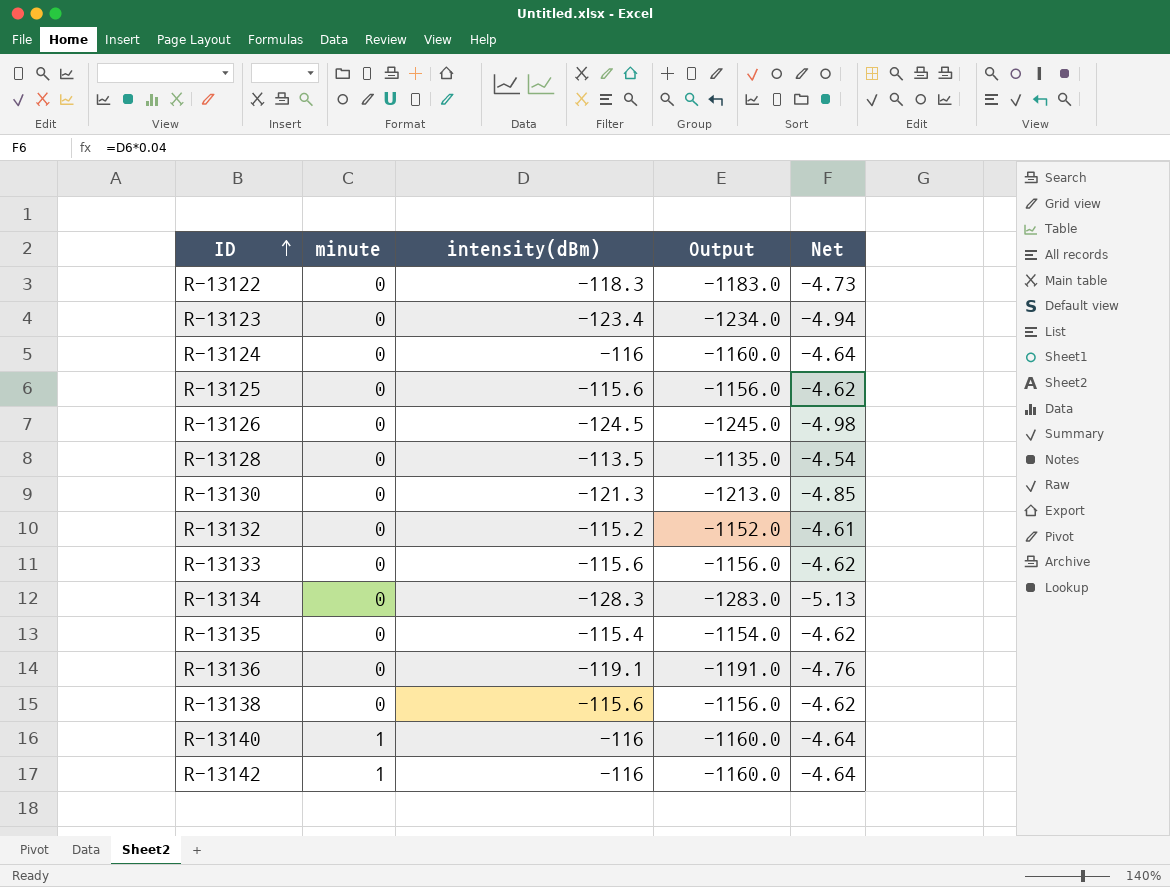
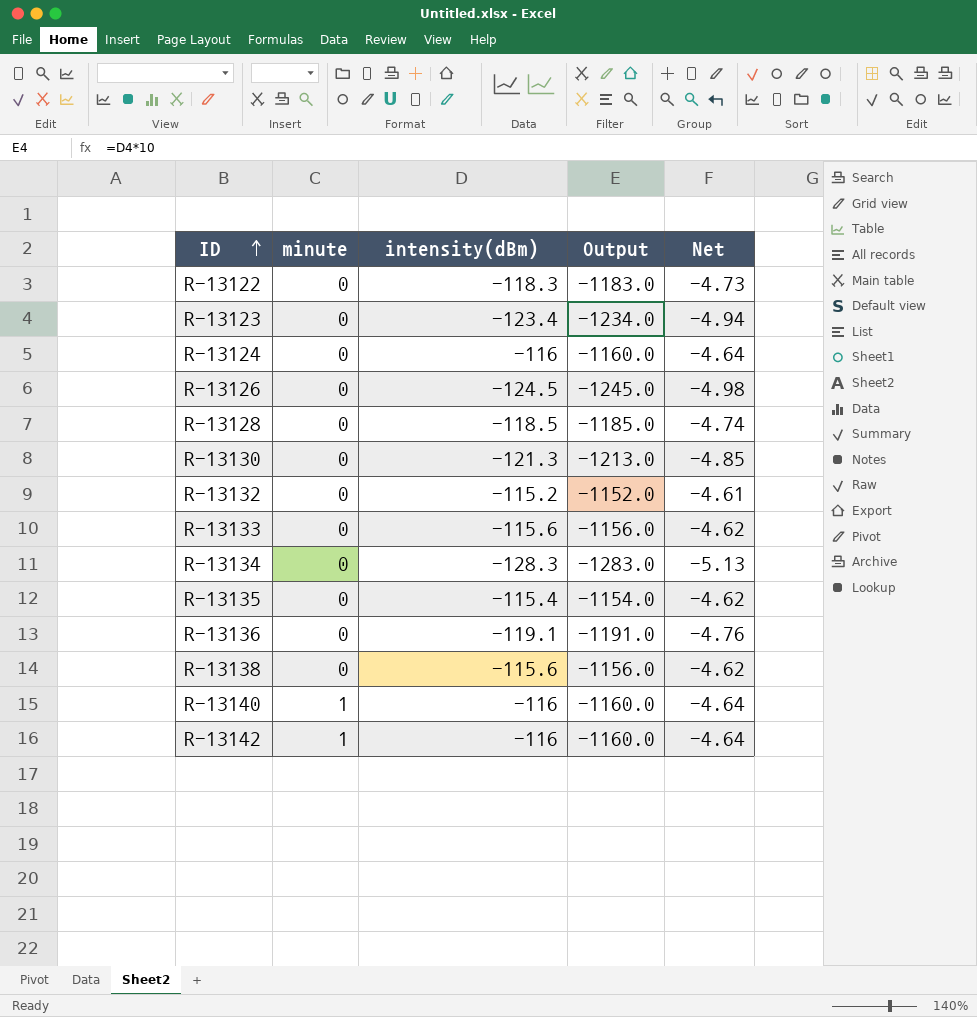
row R-13125: 0 | -115.6 | -1156.0 | -4.62 -> none
R-13128 | intensity(dBm): -113.5 -> -118.5
R-13128 | Output: -1135.0 -> -1185.0
R-13128 | Net: -4.54 -> -4.74

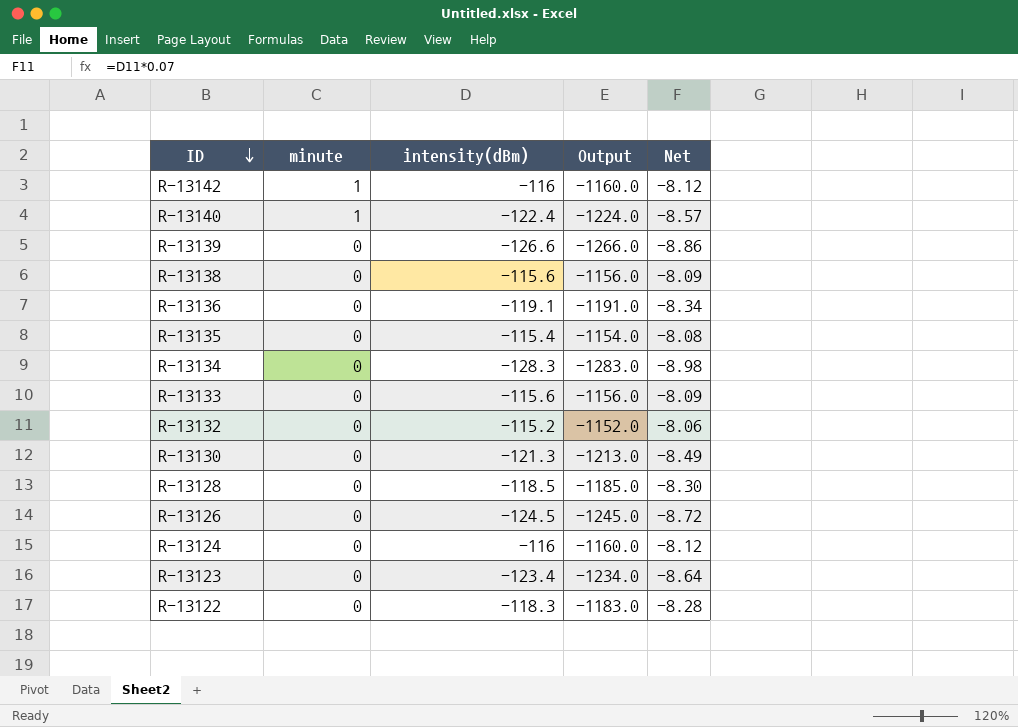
row order: ID ascending -> ID descending
column Net | formula: [intensity(dBm)] * 0.04 -> [intensity(dBm)] * 0.07
R-13140 | intensity(dBm): -116 -> -122.4
R-13140 | Output: -1160.0 -> -1224.0
row R-13139: none -> 0 | -126.6 | -1266.0 | -8.86

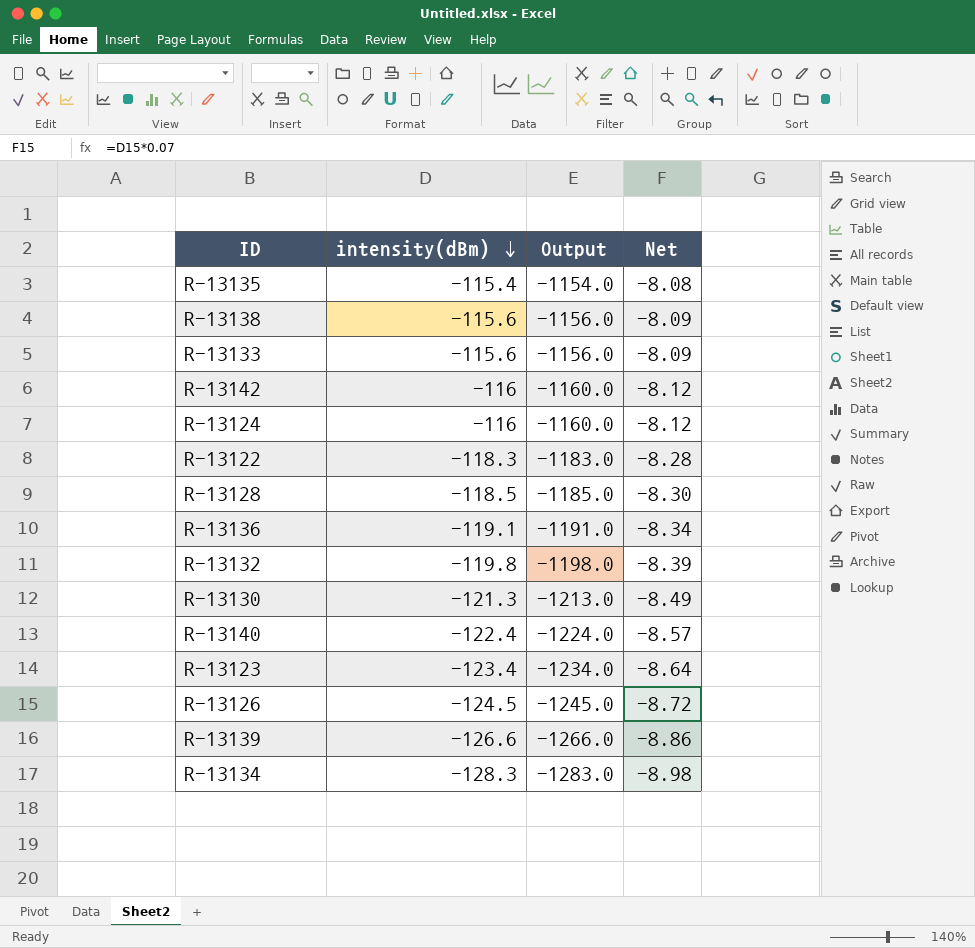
row order: ID descending -> intensity(dBm) descending
column minute | position: 2 -> none
R-13132 | intensity(dBm): -115.2 -> -119.8
R-13132 | Output: -1152.0 -> -1198.0
R-13132 | Net: -8.06 -> -8.39

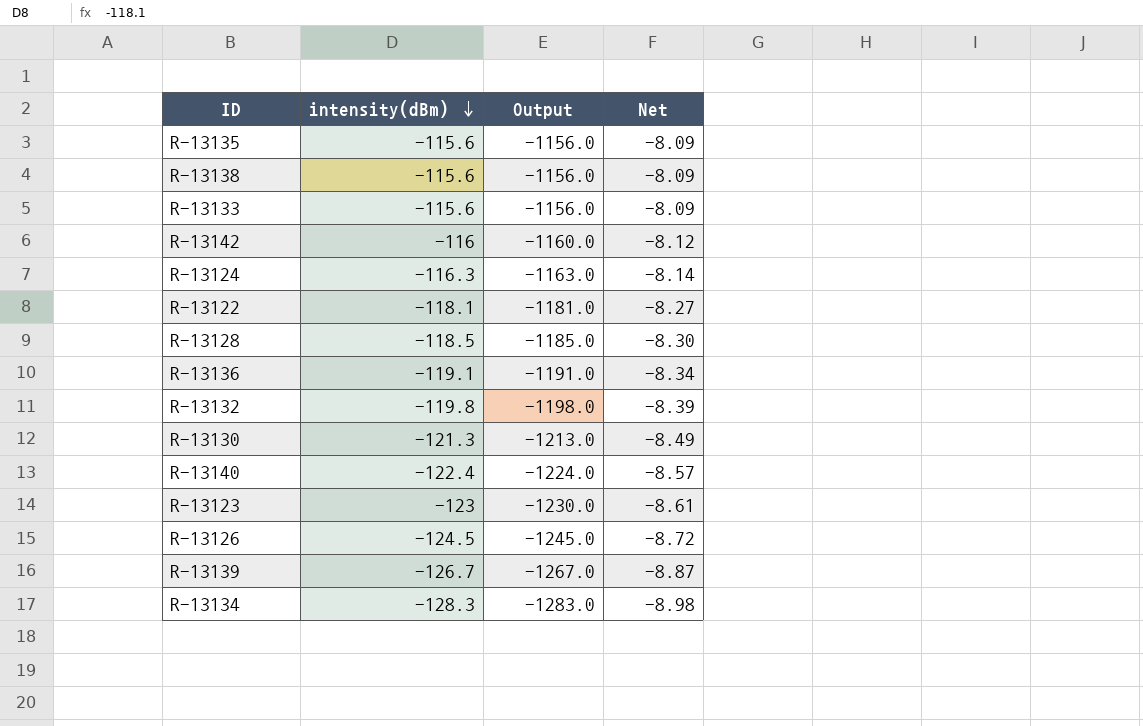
R-13135 | intensity(dBm): -115.4 -> -115.6
R-13135 | Output: -1154.0 -> -1156.0
R-13135 | Net: -8.08 -> -8.09
R-13124 | intensity(dBm): -116 -> -116.3
R-13124 | Output: -1160.0 -> -1163.0
R-13124 | Net: -8.12 -> -8.14
R-13122 | intensity(dBm): -118.3 -> -118.1
R-13122 | Output: -1183.0 -> -1181.0
R-13122 | Net: -8.28 -> -8.27
R-13123 | intensity(dBm): -123.4 -> -123
R-13123 | Output: -1234.0 -> -1230.0
R-13123 | Net: -8.64 -> -8.61
R-13139 | intensity(dBm): -126.6 -> -126.7
R-13139 | Output: -1266.0 -> -1267.0
R-13139 | Net: -8.86 -> -8.87

